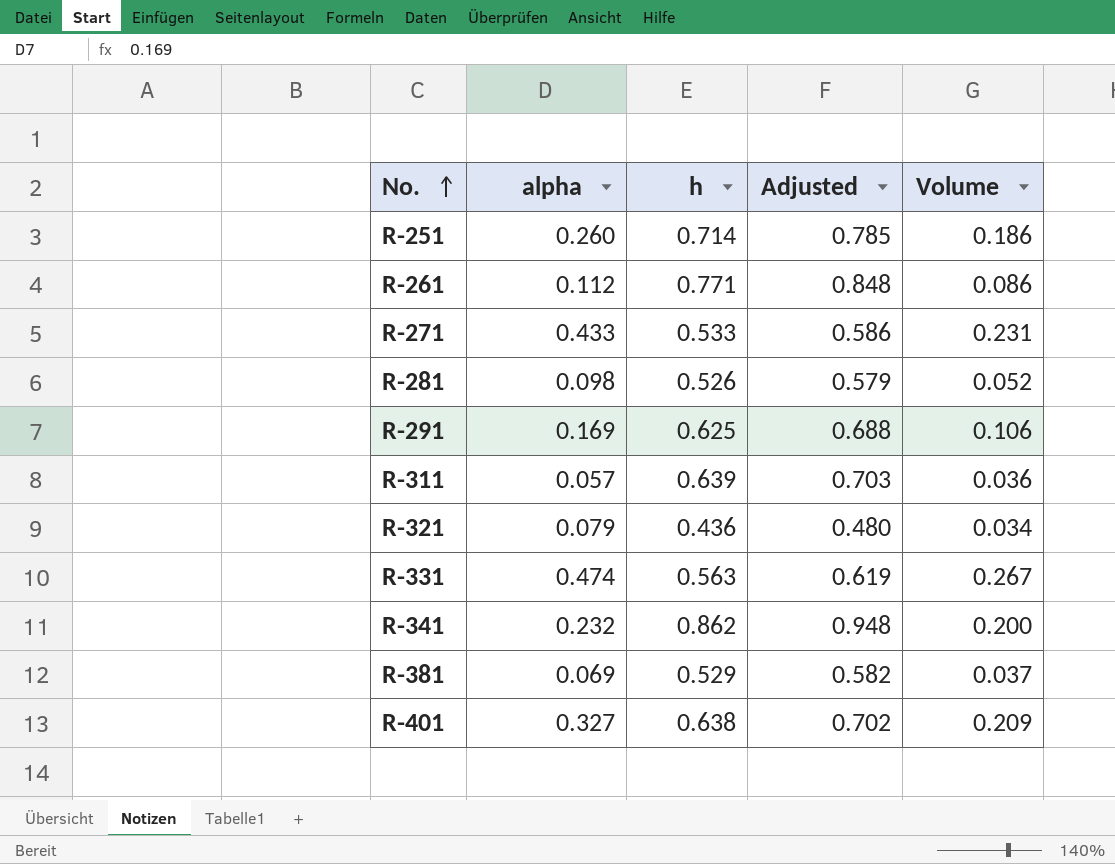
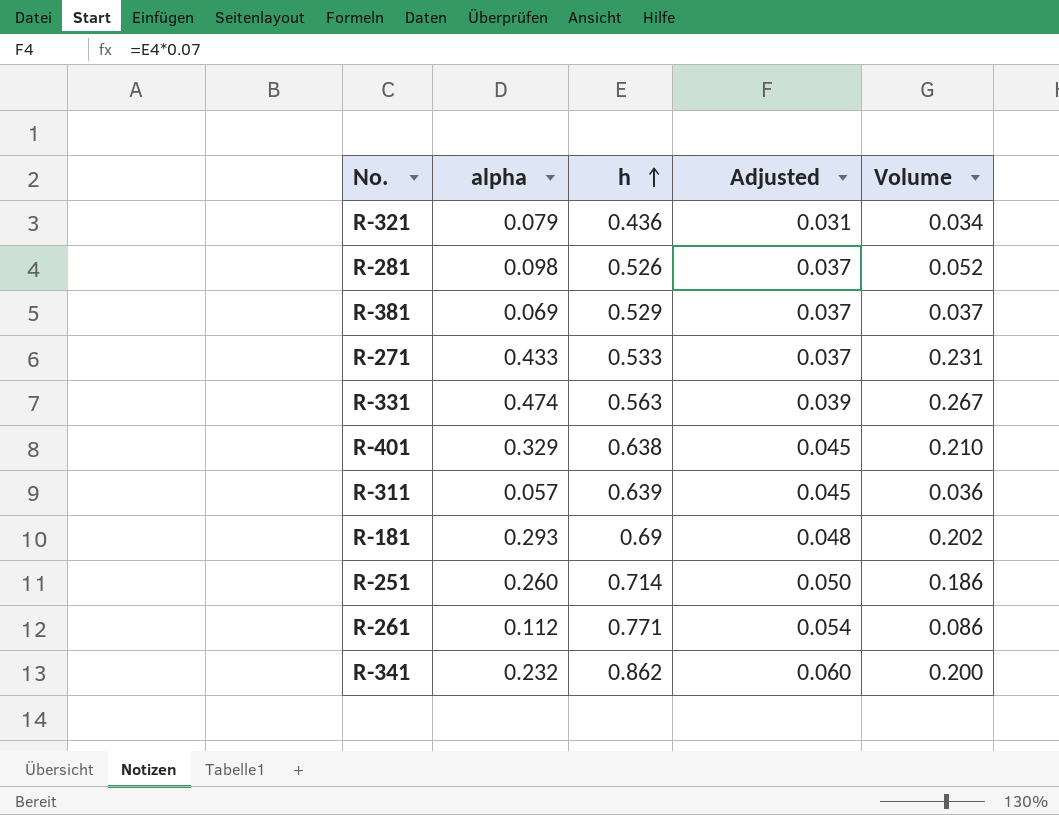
row order: No. ascending -> h ascending
column Adjusted | formula: [h] * 1.1 -> [h] * 0.07
row R-291: 0.169 | 0.625 | 0.688 | 0.106 -> none
R-401 | alpha: 0.327 -> 0.329
R-401 | Volume: 0.209 -> 0.210
row R-181: none -> 0.293 | 0.69 | 0.048 | 0.202

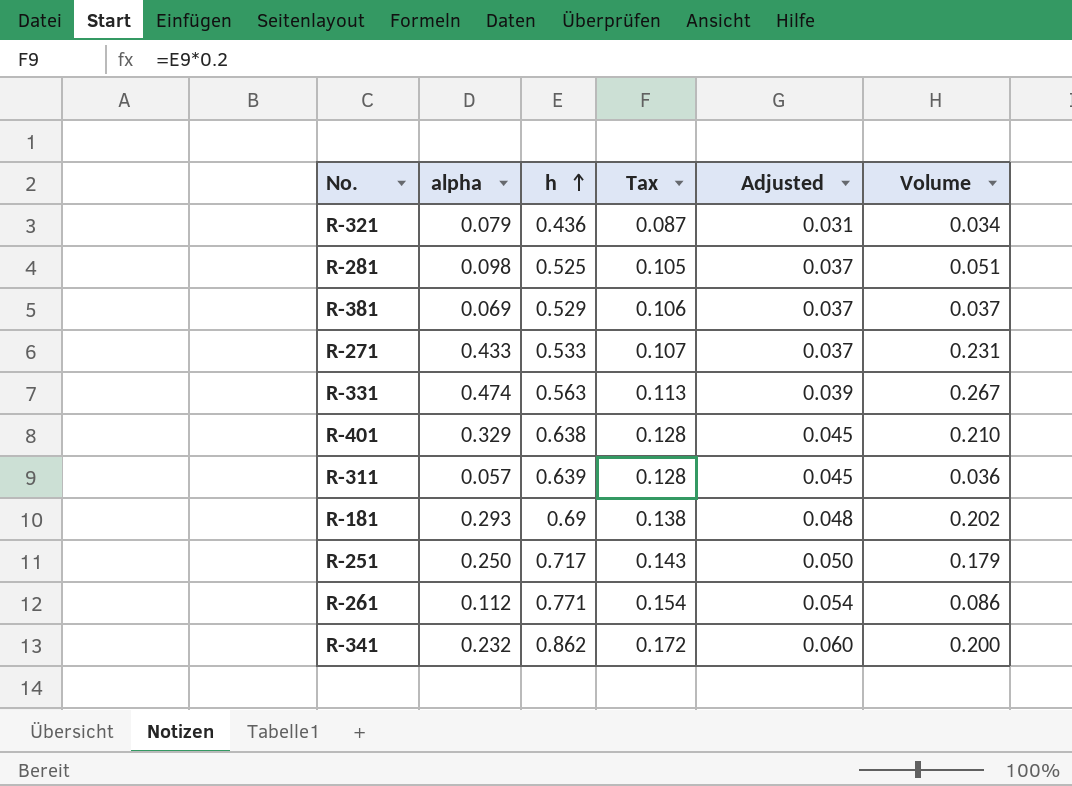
column Tax | formula: none -> [h] * 0.2
R-281 | h: 0.526 -> 0.525
R-281 | Volume: 0.052 -> 0.051
R-251 | alpha: 0.260 -> 0.250
R-251 | h: 0.714 -> 0.717
R-251 | Volume: 0.186 -> 0.179

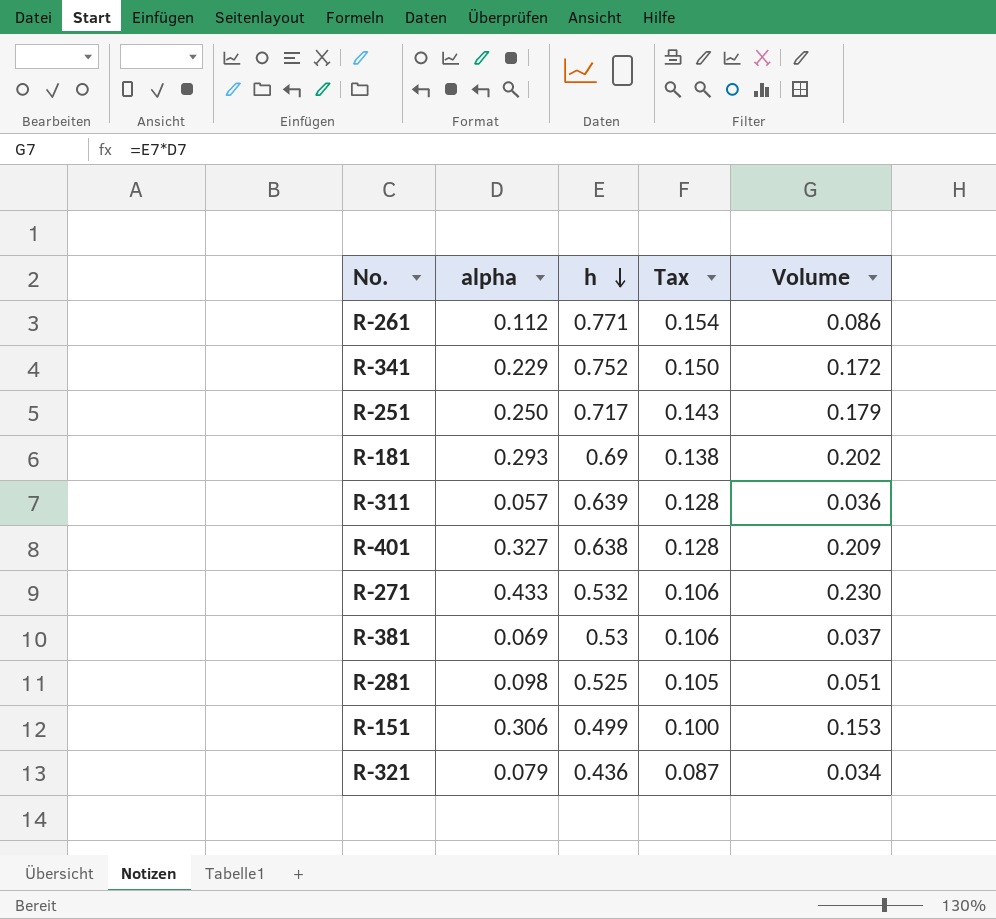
row order: h ascending -> h descending
column Adjusted | formula: [h] * 0.07 -> none
row R-331: 0.474 | 0.563 | 0.113 | 0.039 | 0.267 -> none
R-341 | alpha: 0.232 -> 0.229
R-341 | h: 0.862 -> 0.752
R-341 | Tax: 0.172 -> 0.150
R-341 | Volume: 0.200 -> 0.172
R-401 | alpha: 0.329 -> 0.327
R-401 | Volume: 0.210 -> 0.209
R-271 | h: 0.533 -> 0.532
R-271 | Tax: 0.107 -> 0.106
R-271 | Volume: 0.231 -> 0.230
R-381 | h: 0.529 -> 0.53
row R-151: none -> 0.306 | 0.499 | 0.100 | 0.153

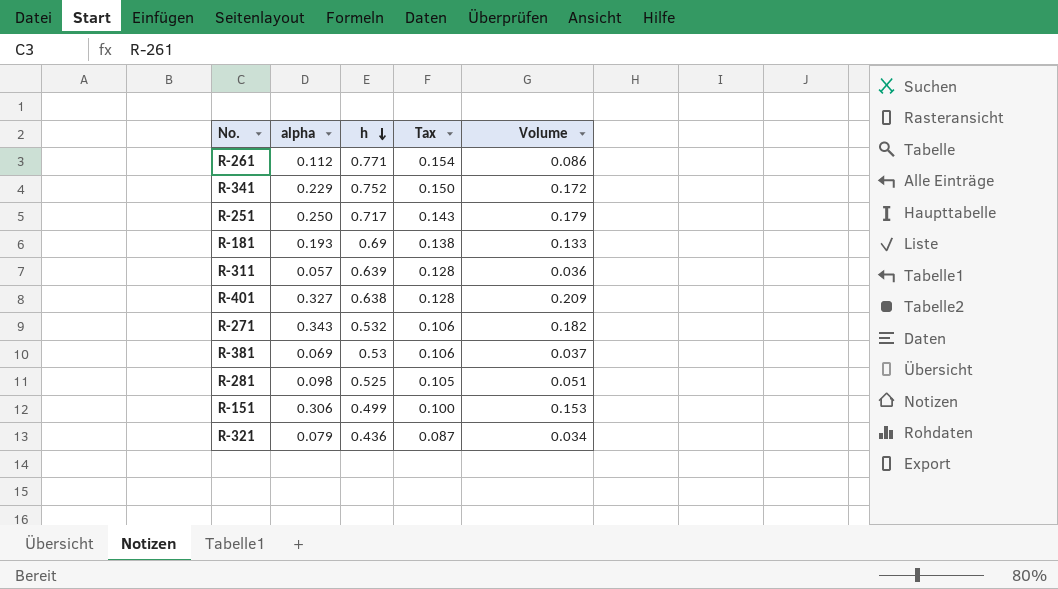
R-181 | alpha: 0.293 -> 0.193
R-181 | Volume: 0.202 -> 0.133
R-271 | alpha: 0.433 -> 0.343
R-271 | Volume: 0.230 -> 0.182

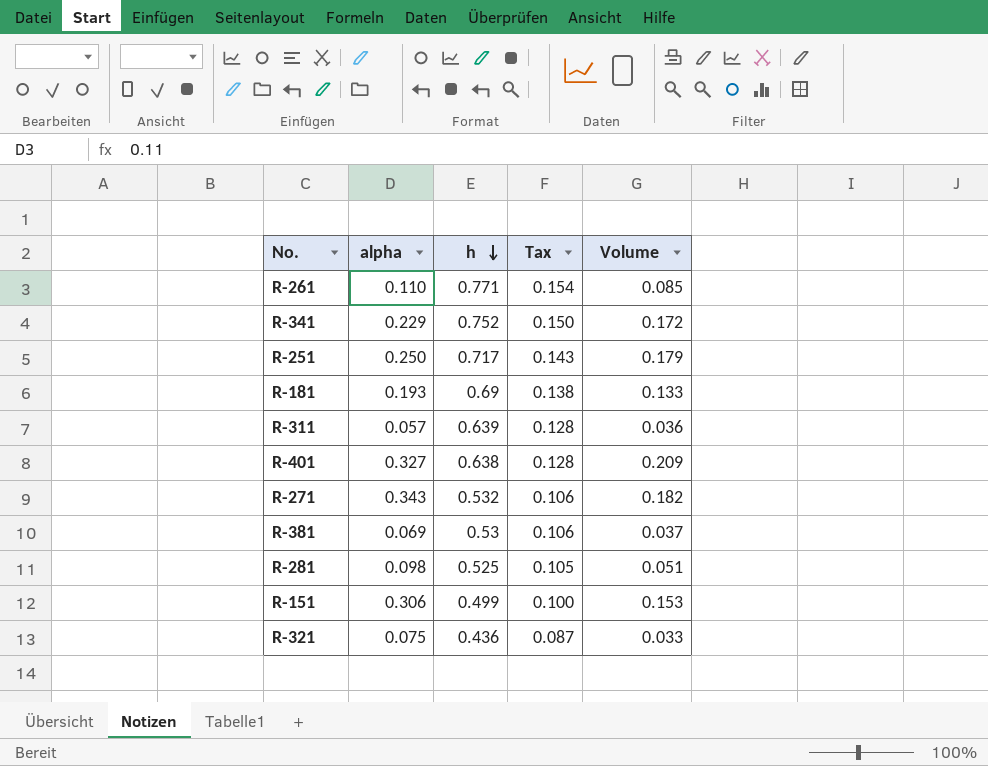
R-261 | alpha: 0.112 -> 0.110
R-261 | Volume: 0.086 -> 0.085
R-321 | alpha: 0.079 -> 0.075
R-321 | Volume: 0.034 -> 0.033

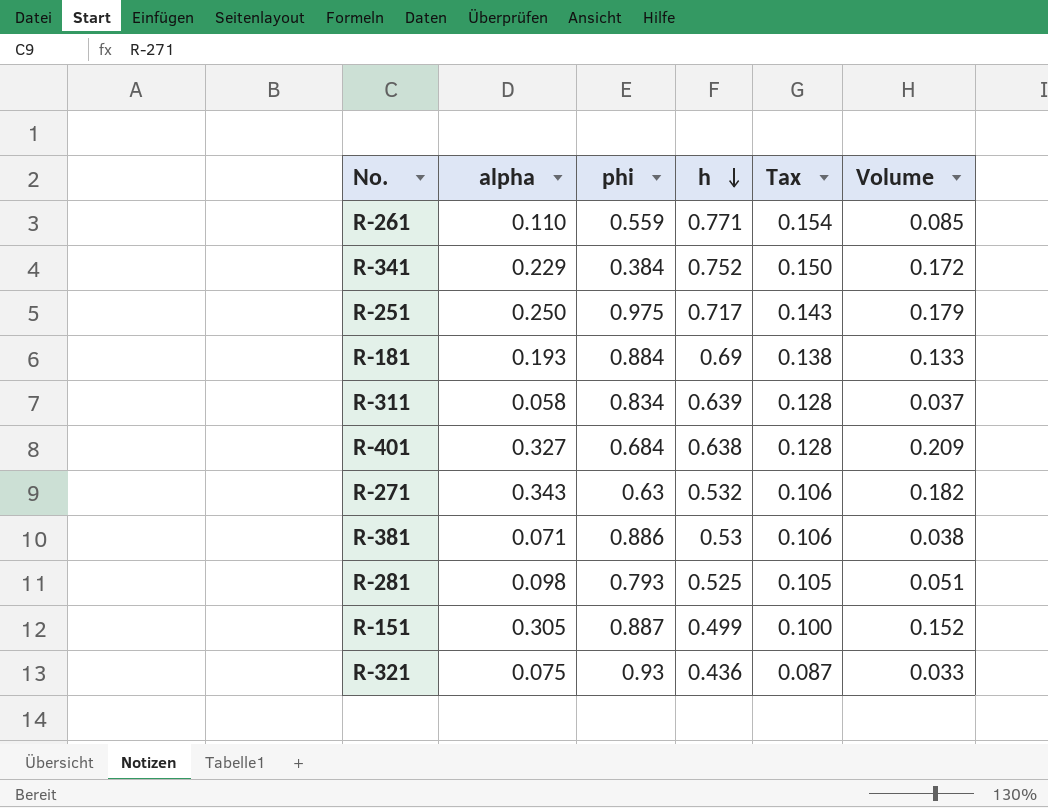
column phi | position: none -> 3
R-311 | alpha: 0.057 -> 0.058
R-311 | Volume: 0.036 -> 0.037
R-381 | alpha: 0.069 -> 0.071
R-381 | Volume: 0.037 -> 0.038
R-151 | alpha: 0.306 -> 0.305
R-151 | Volume: 0.153 -> 0.152

